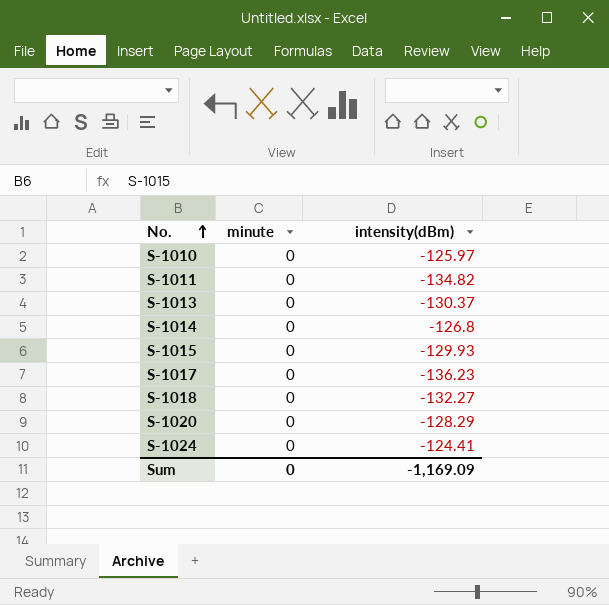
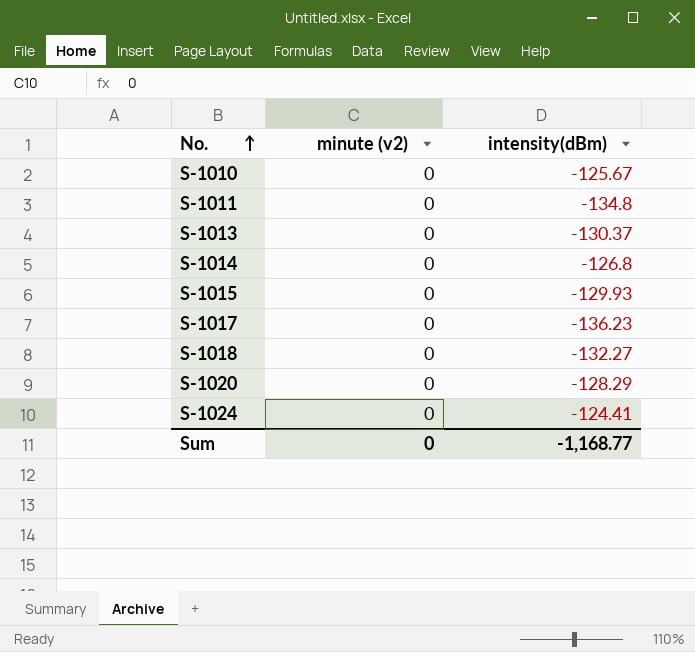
column name: minute -> minute (v2)
S-1010 | intensity(dBm): -125.97 -> -125.67
S-1011 | intensity(dBm): -134.82 -> -134.8
Sum | intensity(dBm): -1,169.09 -> -1,168.77

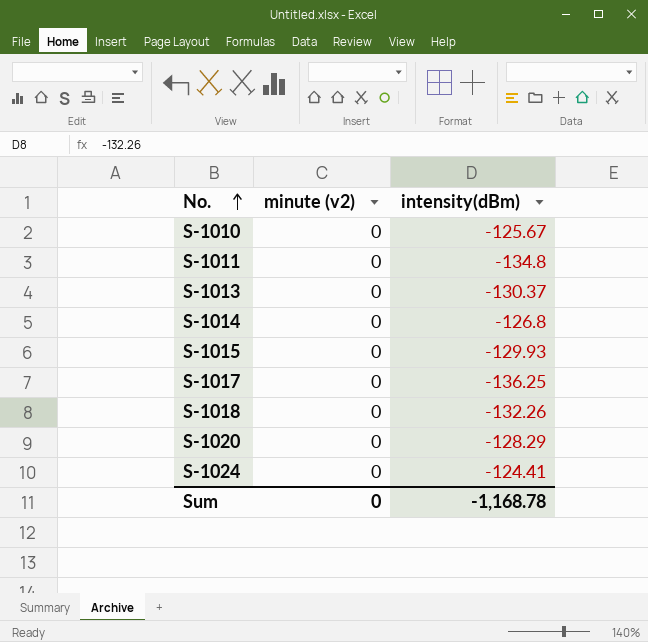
S-1017 | intensity(dBm): -136.23 -> -136.25
S-1018 | intensity(dBm): -132.27 -> -132.26
Sum | intensity(dBm): -1,168.77 -> -1,168.78

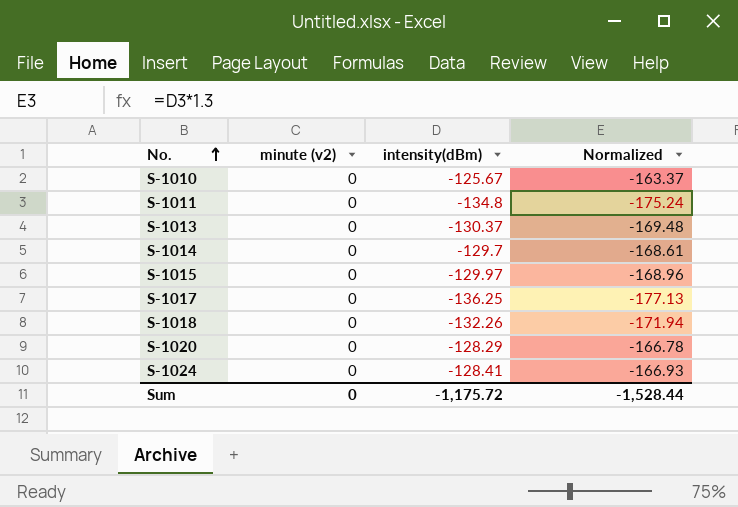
column Normalized | formula: none -> [intensity(dBm)] * 1.3
S-1014 | intensity(dBm): -126.8 -> -129.7
S-1015 | intensity(dBm): -129.93 -> -129.97
S-1024 | intensity(dBm): -124.41 -> -128.41
Sum | intensity(dBm): -1,168.78 -> -1,175.72

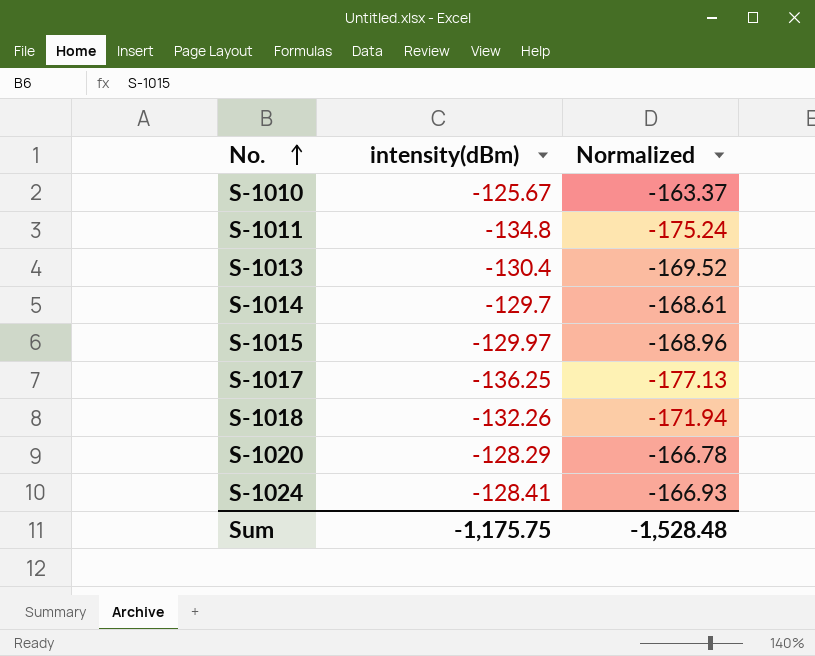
column minute (v2) | position: 2 -> none
S-1013 | intensity(dBm): -130.37 -> -130.4
S-1013 | Normalized: -169.48 -> -169.52
Sum | intensity(dBm): -1,175.72 -> -1,175.75
Sum | Normalized: -1,528.44 -> -1,528.48

